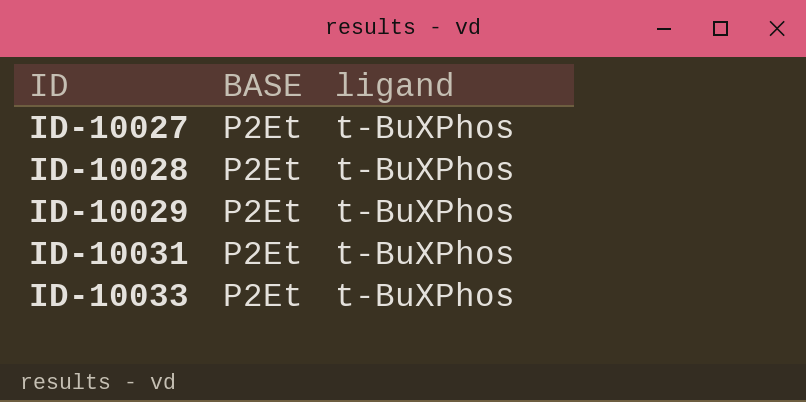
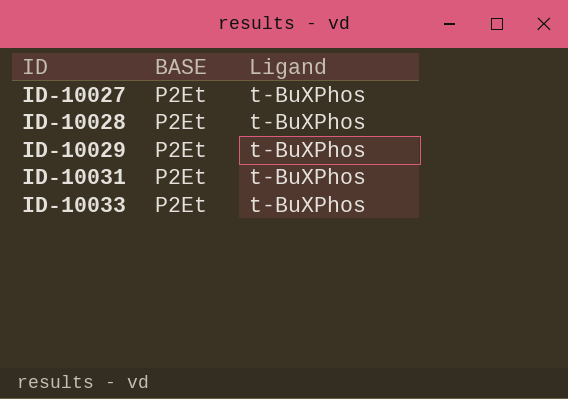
column name: ligand -> Ligand

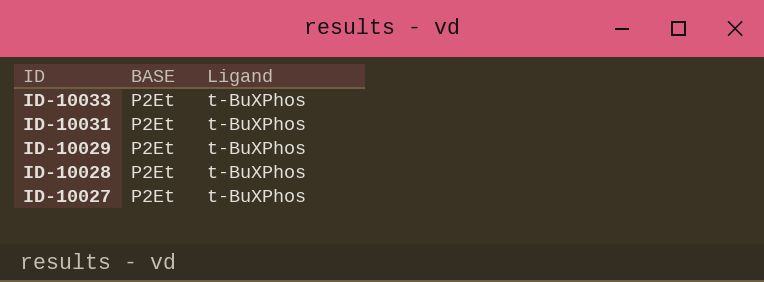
row order: ID ascending -> ID descending

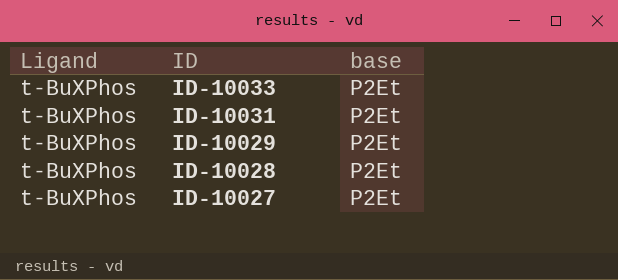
column Ligand | position: 3 -> 1
column name: BASE -> base

